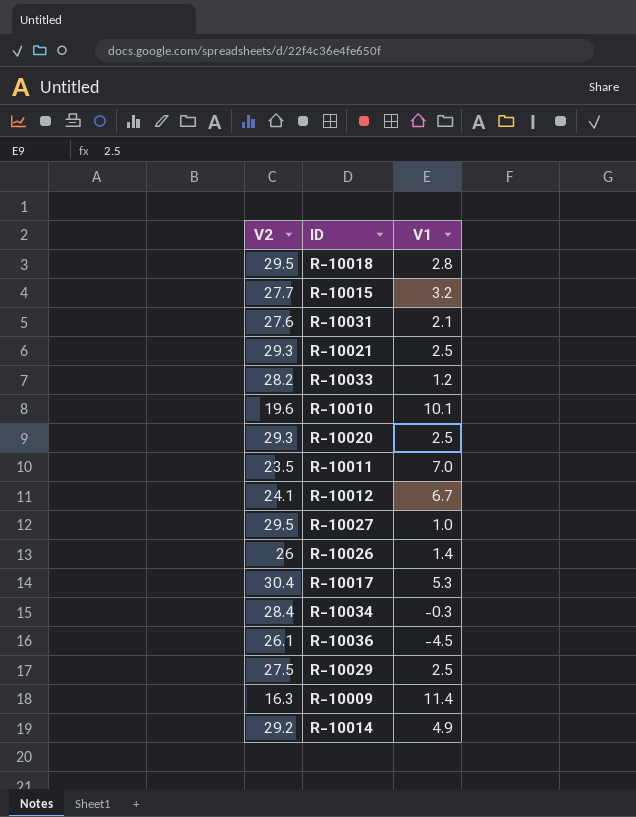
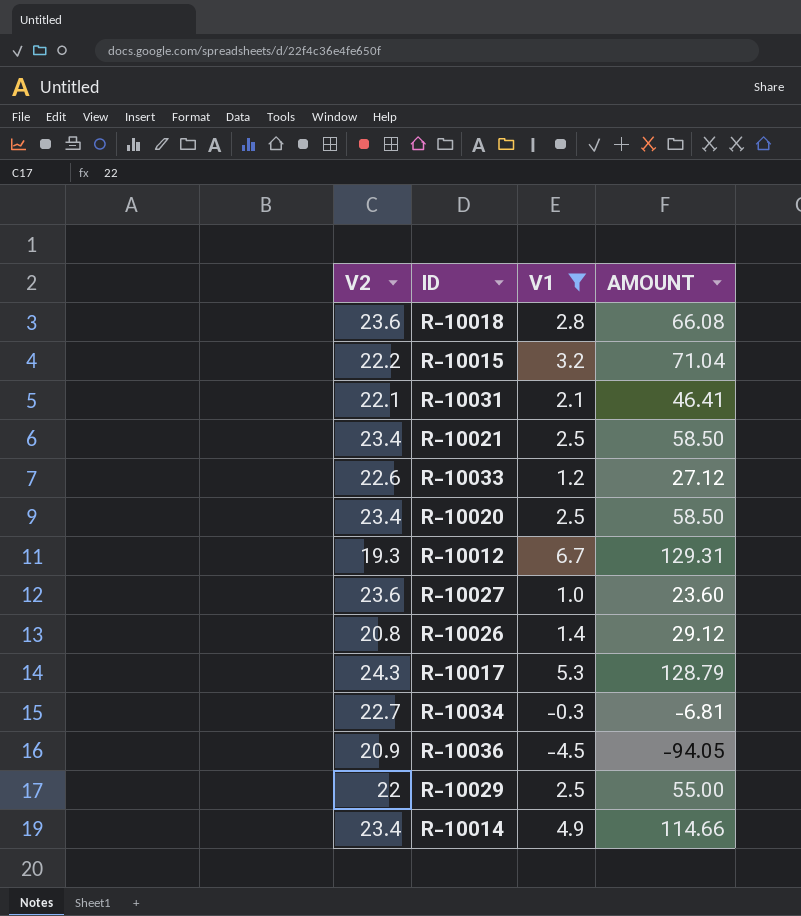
filter: none -> V1 <= 6.7
column AMOUNT | formula: none -> [V2] * [V1]
R-10018 | V2: 29.5 -> 23.6
R-10015 | V2: 27.7 -> 22.2
R-10031 | V2: 27.6 -> 22.1
R-10021 | V2: 29.3 -> 23.4
R-10033 | V2: 28.2 -> 22.6
R-10020 | V2: 29.3 -> 23.4
R-10012 | V2: 24.1 -> 19.3
R-10027 | V2: 29.5 -> 23.6
R-10026 | V2: 26 -> 20.8
R-10017 | V2: 30.4 -> 24.3
R-10034 | V2: 28.4 -> 22.7
R-10036 | V2: 26.1 -> 20.9
R-10029 | V2: 27.5 -> 22
R-10014 | V2: 29.2 -> 23.4

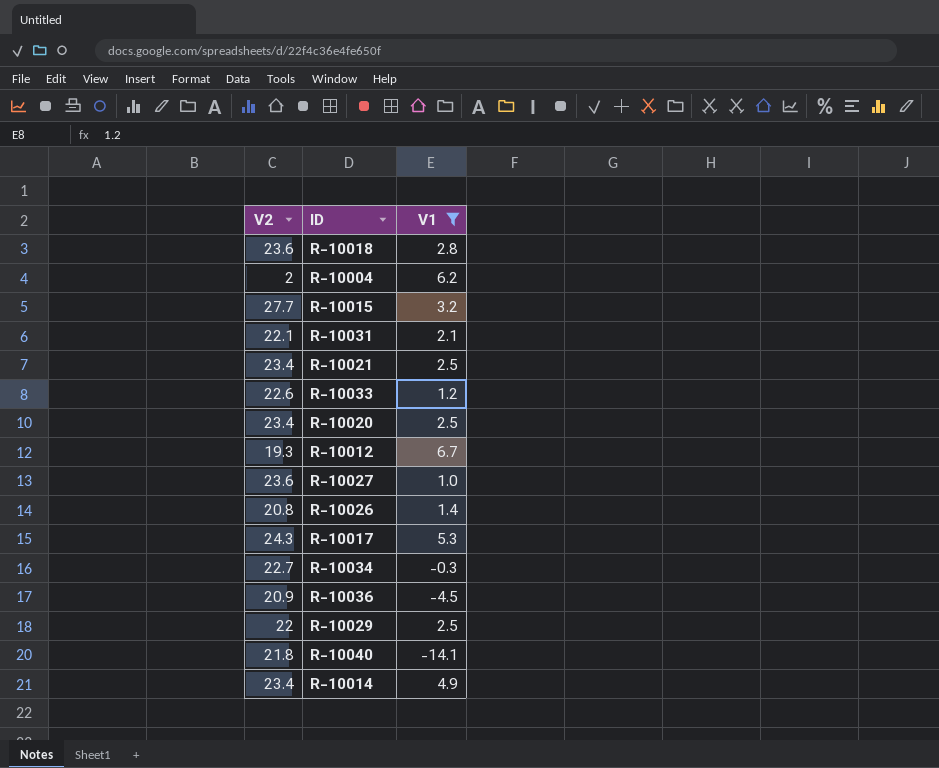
column AMOUNT | formula: [V2] * [V1] -> none
row R-10004: none -> 2 | 6.2
R-10015 | V2: 22.2 -> 27.7
row R-10040: none -> 21.8 | -14.1

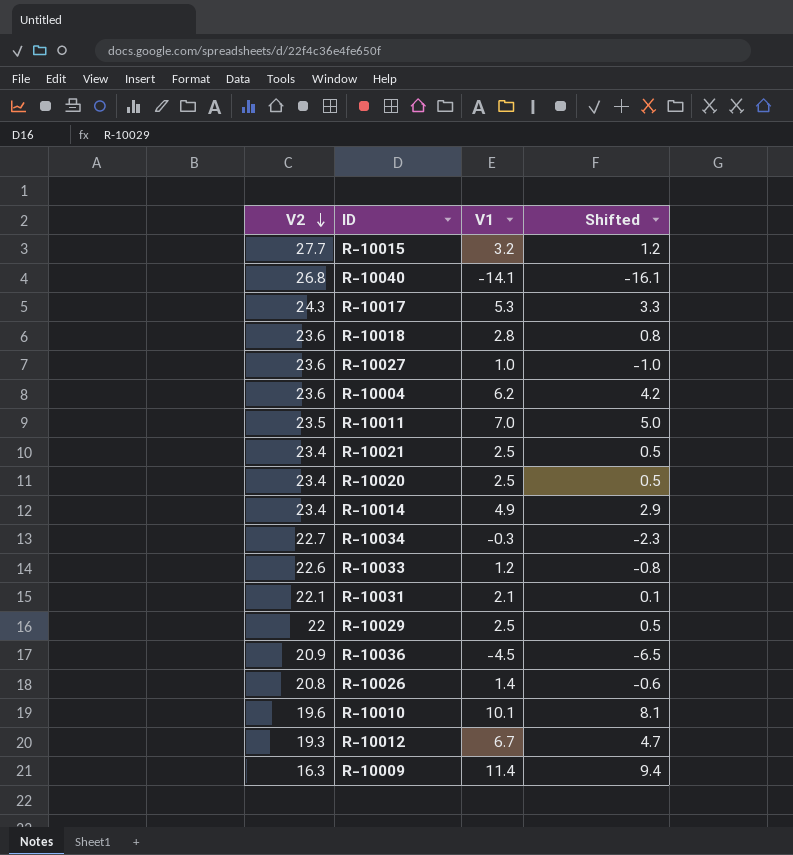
filter: V1 <= 6.7 -> none
row order: none -> V2 descending
column Shifted | formula: none -> [V1] - 2
R-10040 | V2: 21.8 -> 26.8
R-10004 | V2: 2 -> 23.6

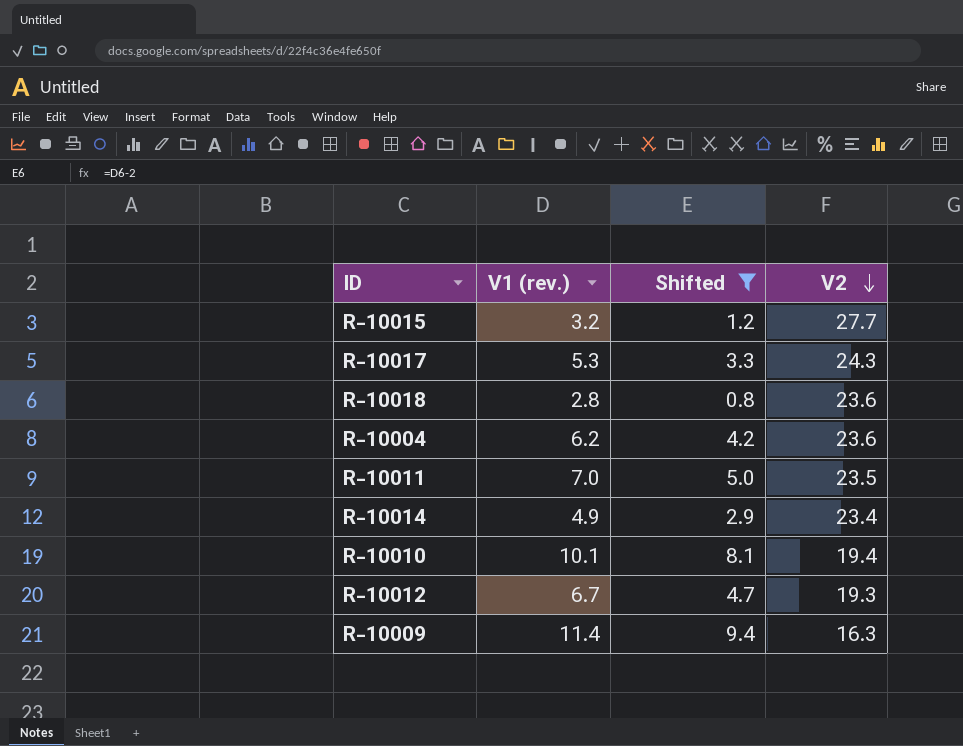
filter: none -> Shifted >= 0.8
column name: V1 -> V1 (rev.)
column V2 | position: 1 -> 4
R-10010 | V2: 19.6 -> 19.4

